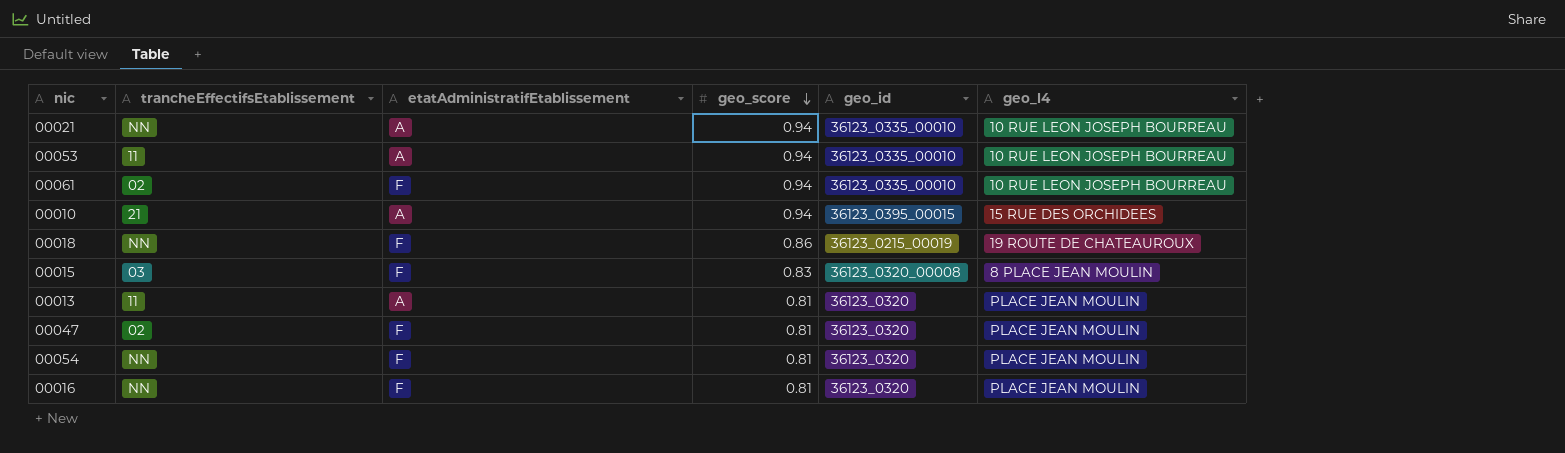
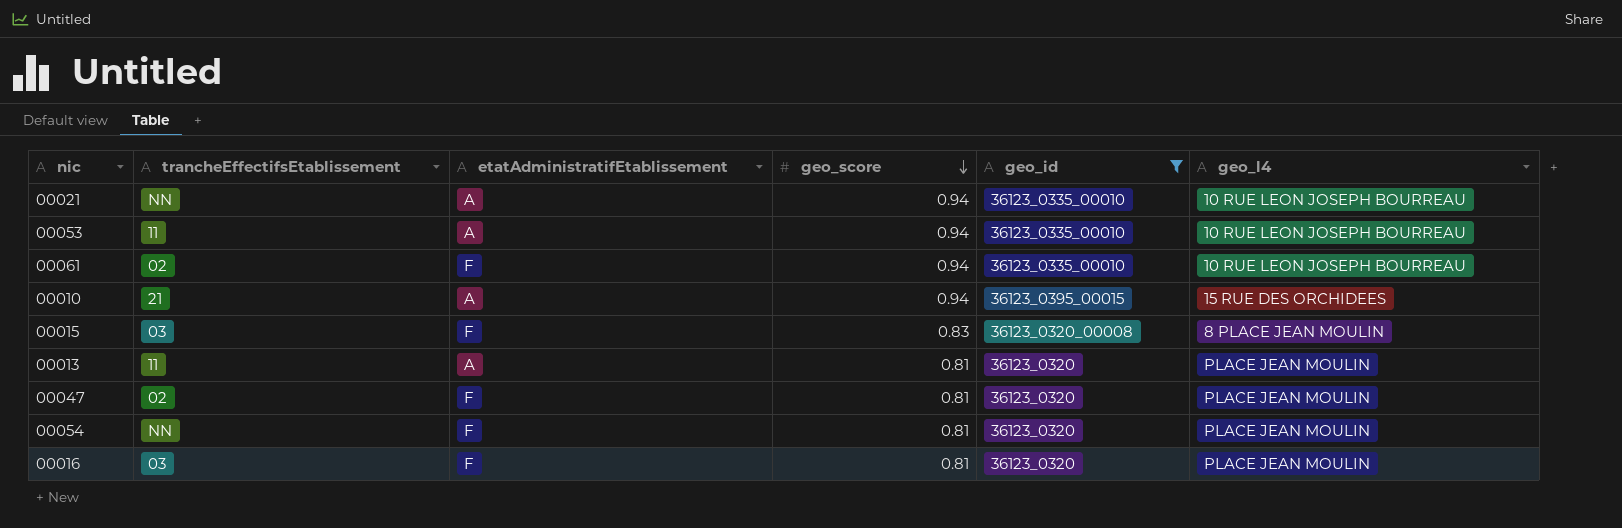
filter: none -> geo_id != 36123_0215_00019
00016 | trancheEffectifsEtablissement: NN -> 03

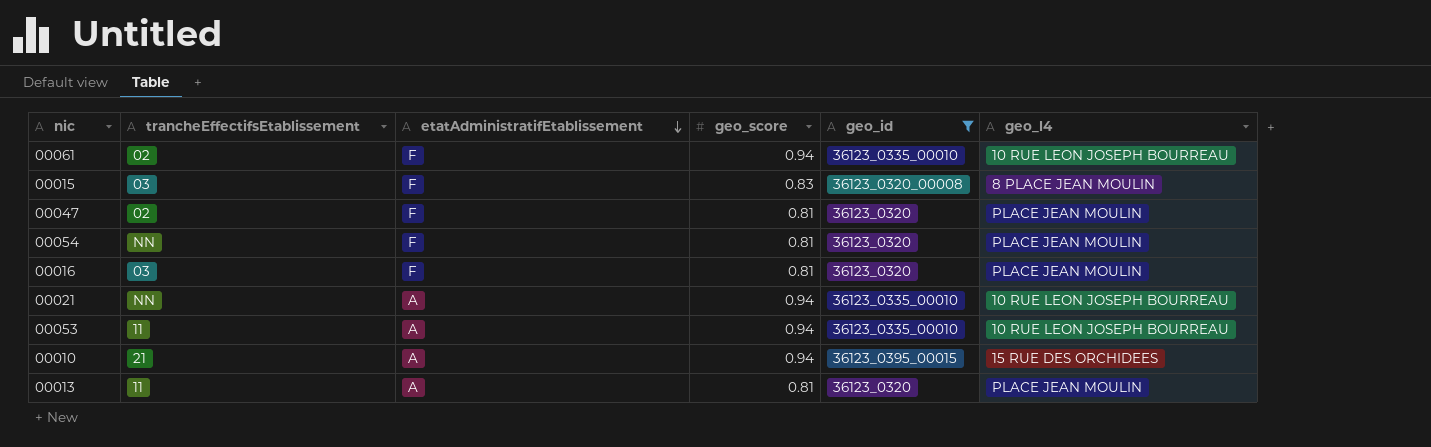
row order: geo_score descending -> etatAdministratifEtablissement descending

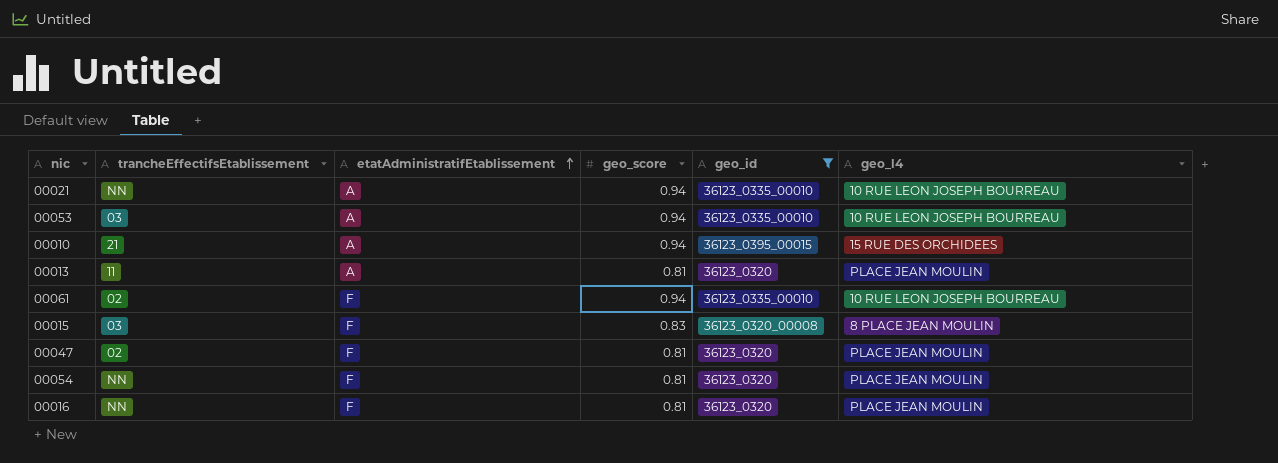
row order: etatAdministratifEtablissement descending -> etatAdministratifEtablissement ascending
00053 | trancheEffectifsEtablissement: 11 -> 03
00016 | trancheEffectifsEtablissement: 03 -> NN

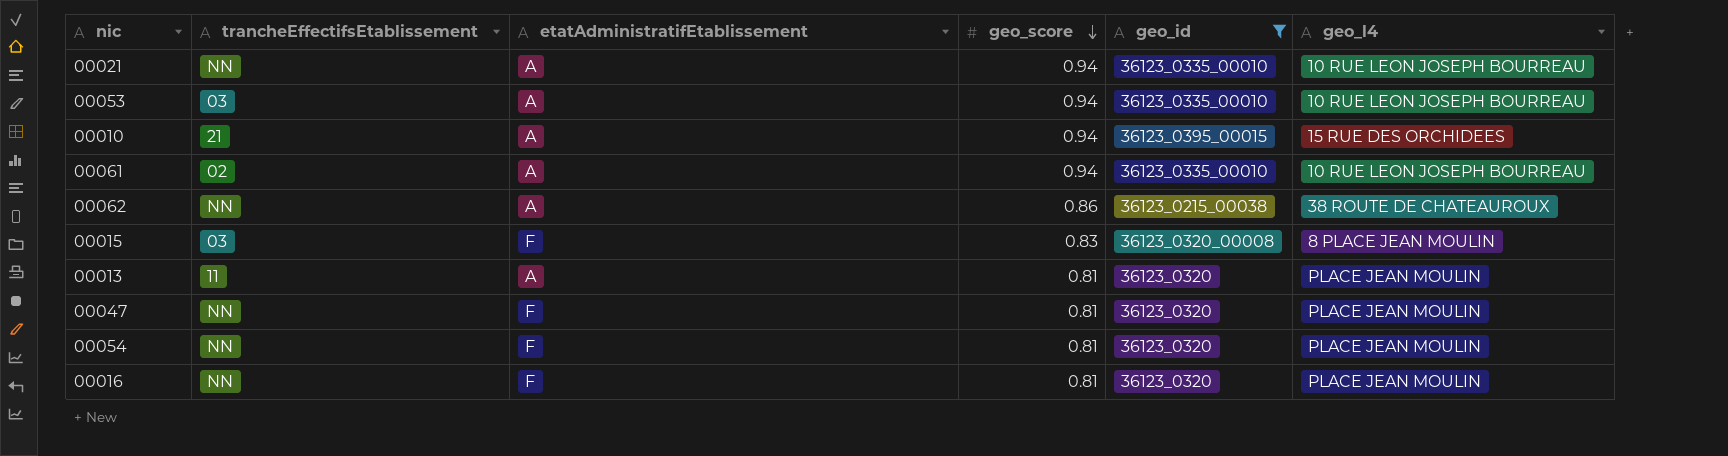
row order: etatAdministratifEtablissement ascending -> geo_score descending
00061 | etatAdministratifEtablissement: F -> A
row 00062: none -> NN | A | 0.86 | 36123_0215_00038 | 38 ROUTE DE CHATEAUROUX
00047 | trancheEffectifsEtablissement: 02 -> NN

